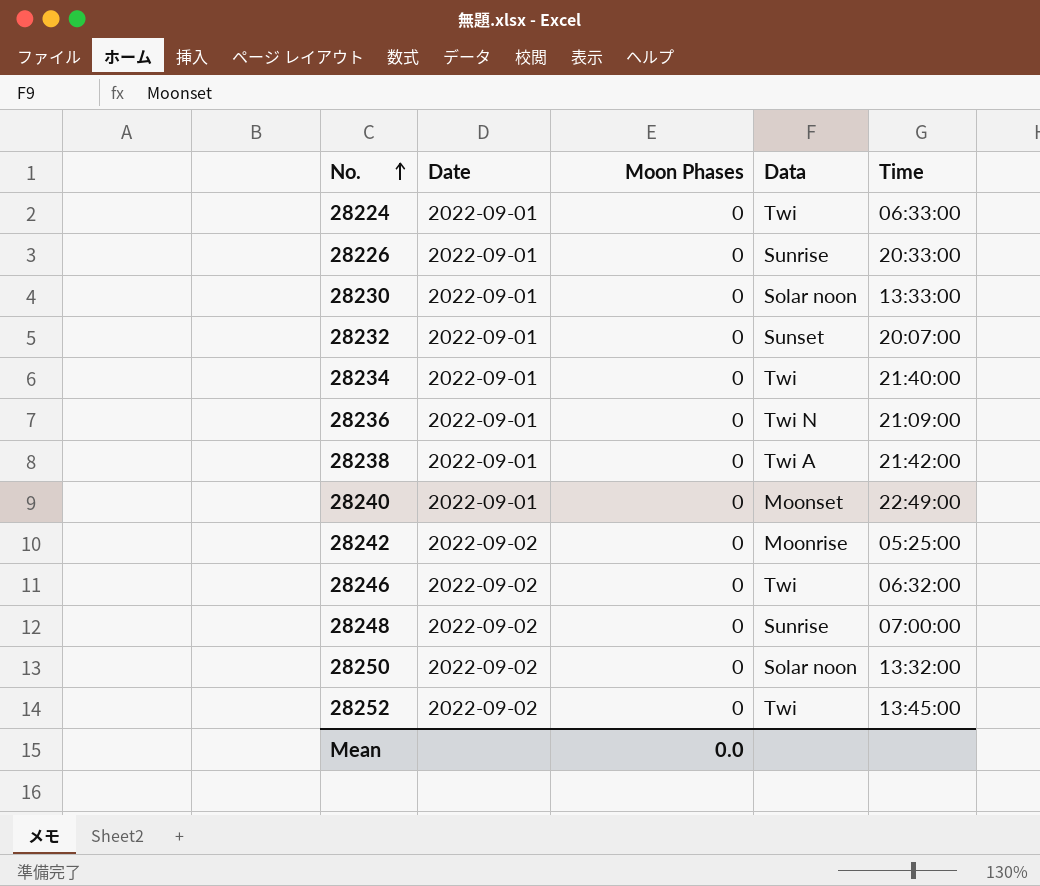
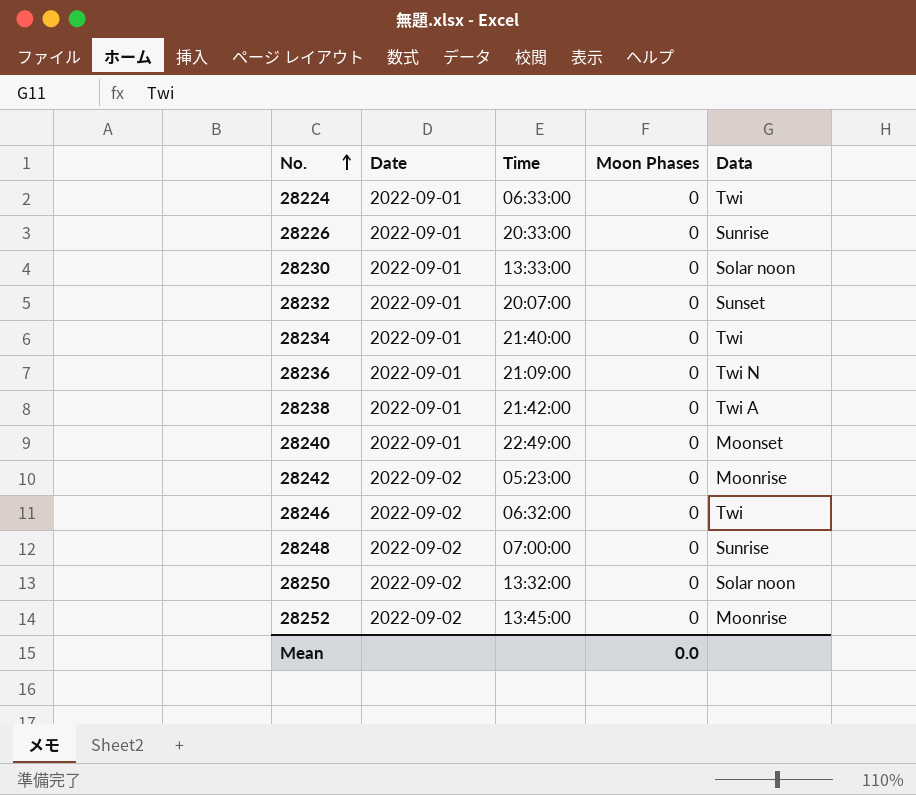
column Time | position: 5 -> 3
28242 | Time: 05:25:00 -> 05:23:00
28252 | Data: Twi -> Moonrise

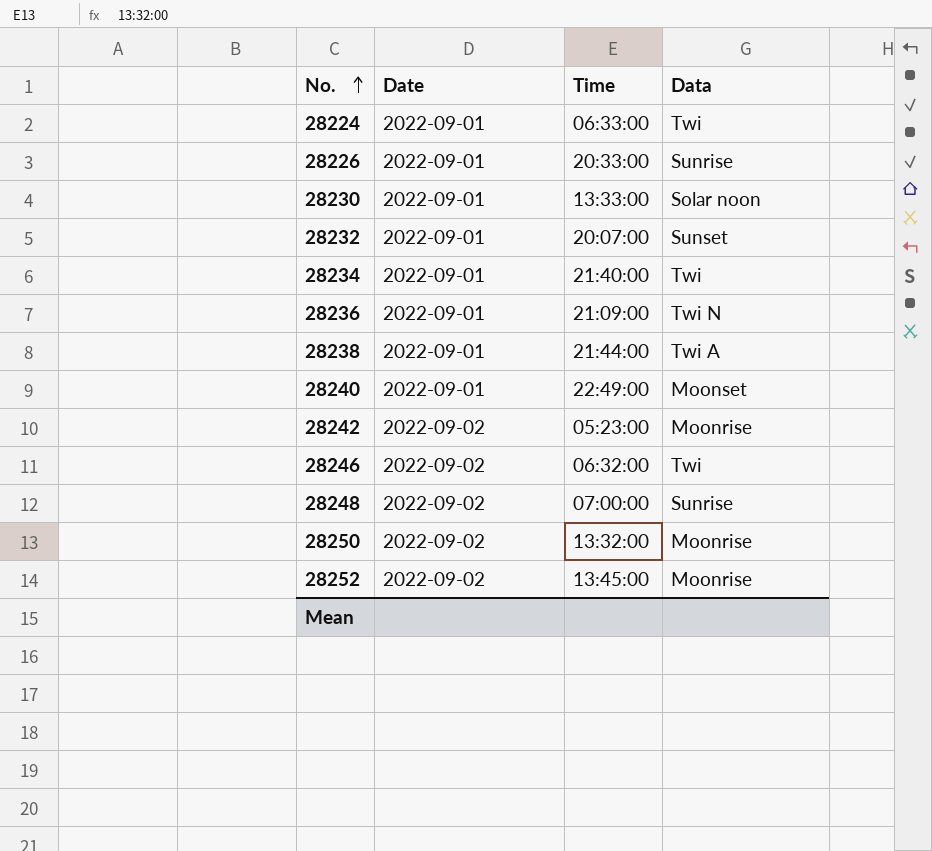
column Moon Phases | position: 4 -> none
28238 | Time: 21:42:00 -> 21:44:00
28250 | Data: Solar noon -> Moonrise

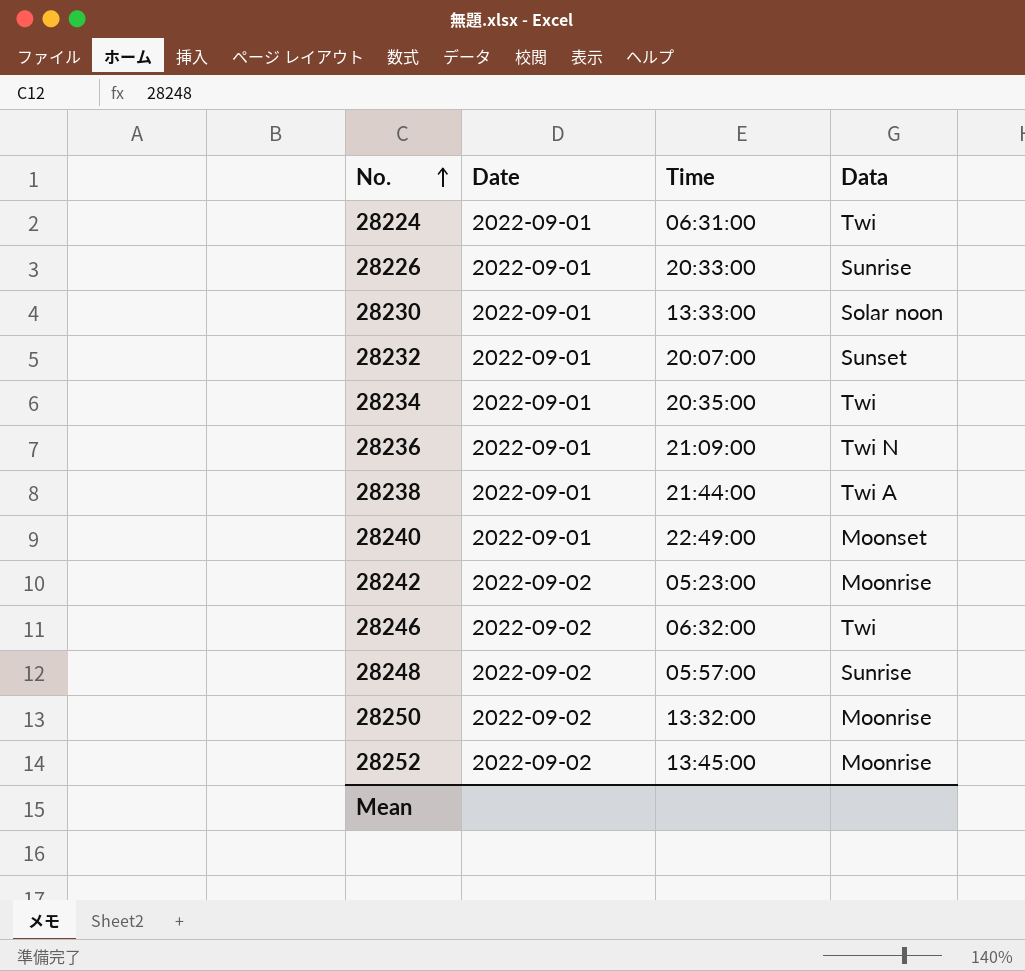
28224 | Time: 06:33:00 -> 06:31:00
28234 | Time: 21:40:00 -> 20:35:00
28248 | Time: 07:00:00 -> 05:57:00

